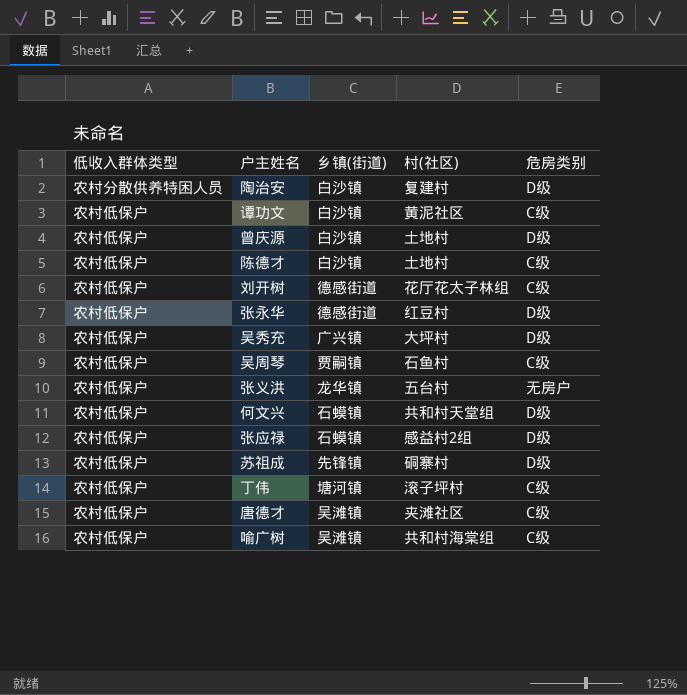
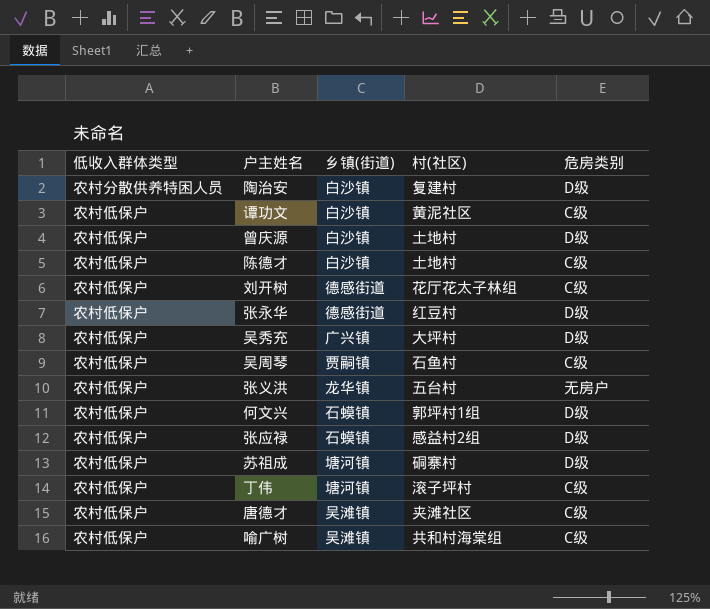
何文兴 | 村(社区): 共和村天堂组 -> 郭坪村1组
苏祖成 | 乡镇(街道): 先锋镇 -> 塘河镇

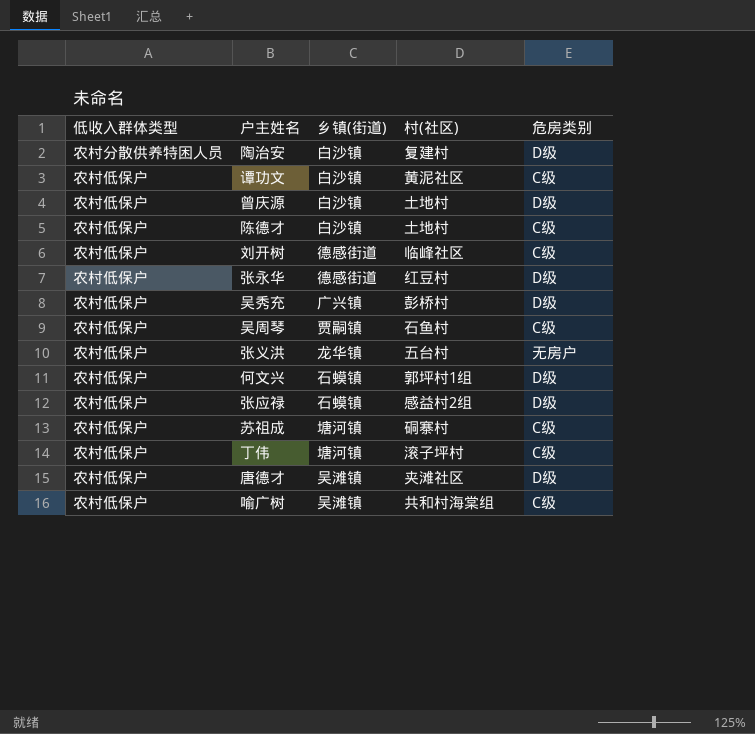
刘开树 | 村(社区): 花厅花太子林组 -> 临峰社区
吴秀充 | 村(社区): 大坪村 -> 彭桥村
苏祖成 | 危房类别: D级 -> C级
唐德才 | 危房类别: C级 -> D级

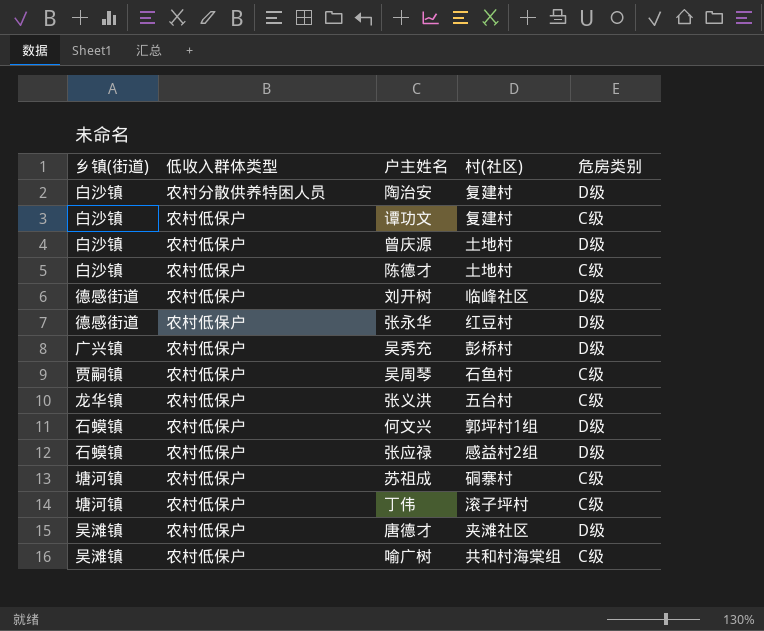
column 乡镇(街道) | position: 3 -> 1
谭功文 | 村(社区): 黄泥社区 -> 复建村
刘开树 | 危房类别: C级 -> D级
张义洪 | 危房类别: 无房户 -> C级

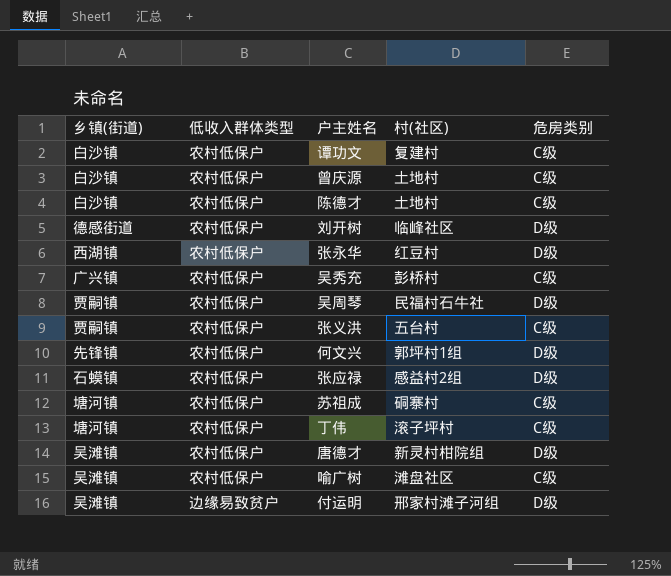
row 陶治安: 白沙镇 | 农村分散供养特困人员 | 复建村 | D级 -> none
曾庆源 | 危房类别: D级 -> C级
张永华 | 乡镇(街道): 德感街道 -> 西湖镇
吴秀充 | 危房类别: D级 -> C级
吴周琴 | 村(社区): 石鱼村 -> 民福村石牛社
吴周琴 | 危房类别: C级 -> D级
张义洪 | 乡镇(街道): 龙华镇 -> 贾嗣镇
何文兴 | 乡镇(街道): 石蟆镇 -> 先锋镇
唐德才 | 村(社区): 夹滩社区 -> 新灵村柑院组
喻广树 | 村(社区): 共和村海棠组 -> 滩盘社区
row 付运明: none -> 吴滩镇 | 边缘易致贫户 | 邢家村滩子河组 | D级

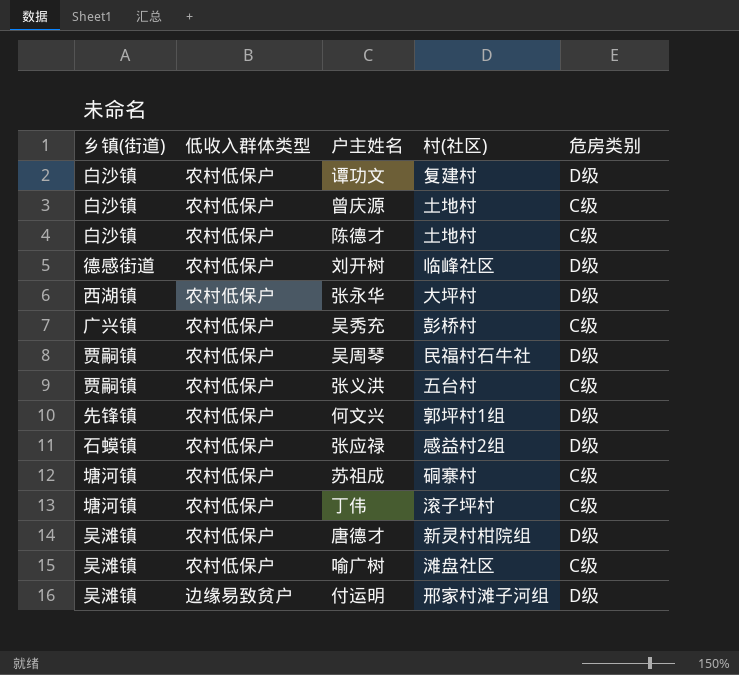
谭功文 | 危房类别: C级 -> D级
张永华 | 村(社区): 红豆村 -> 大坪村

